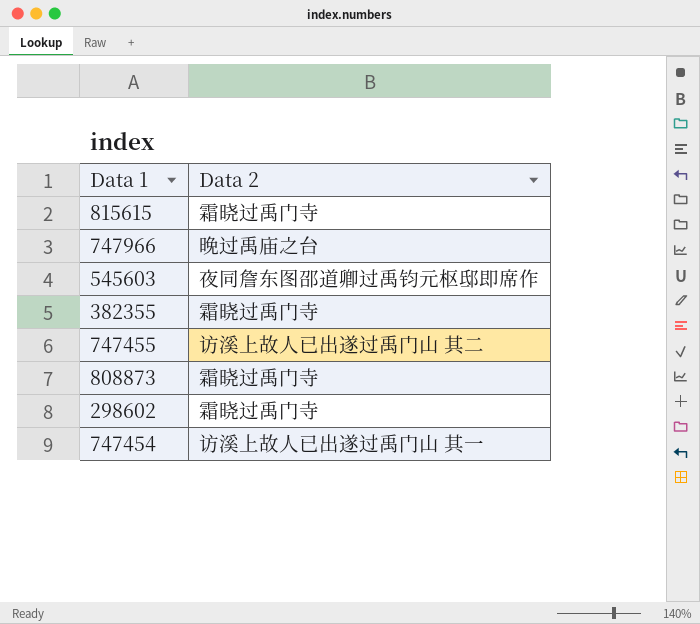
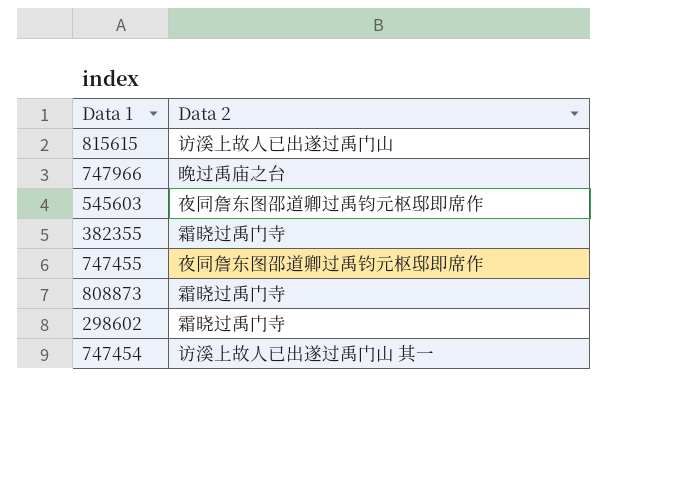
815615 | Data 2: 霜晓过禹门寺 -> 访溪上故人已出遂过禹门山
747455 | Data 2: 访溪上故人已出遂过禹门山 其二 -> 夜同詹东图邵道卿过禹钧元枢邸即席作

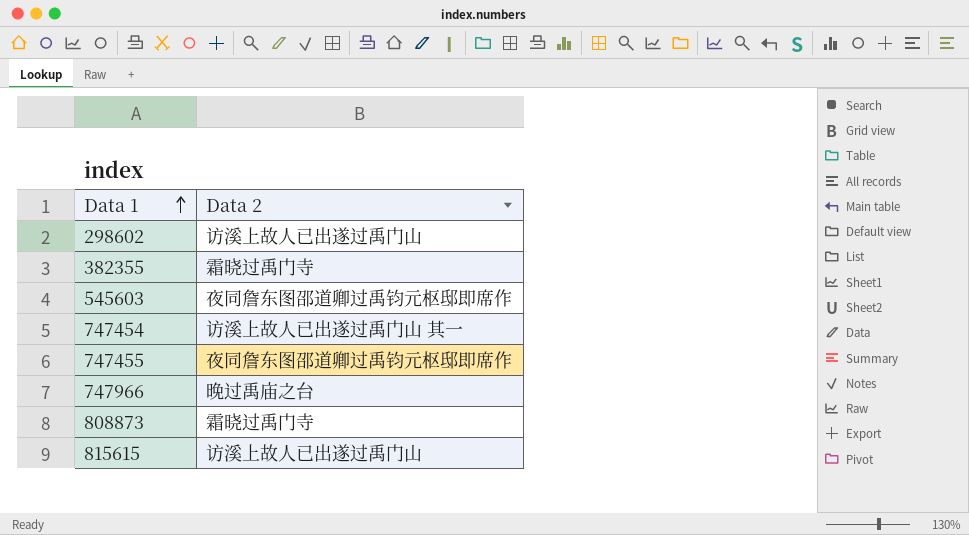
row order: none -> Data 1 ascending
298602 | Data 2: 霜晓过禹门寺 -> 访溪上故人已出遂过禹门山

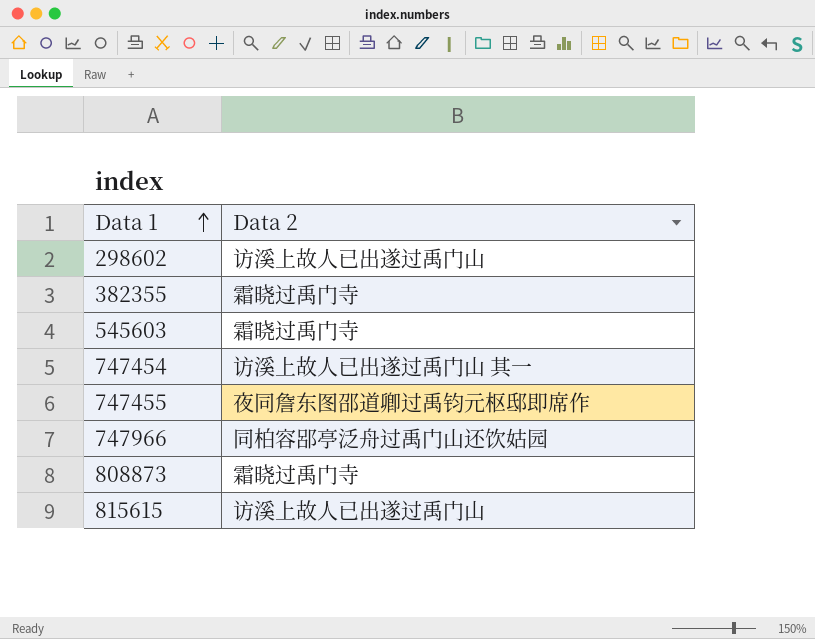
545603 | Data 2: 夜同詹东图邵道卿过禹钧元枢邸即席作 -> 霜晓过禹门寺
747966 | Data 2: 晚过禹庙之台 -> 同柏容郘亭泛舟过禹门山还饮姑园

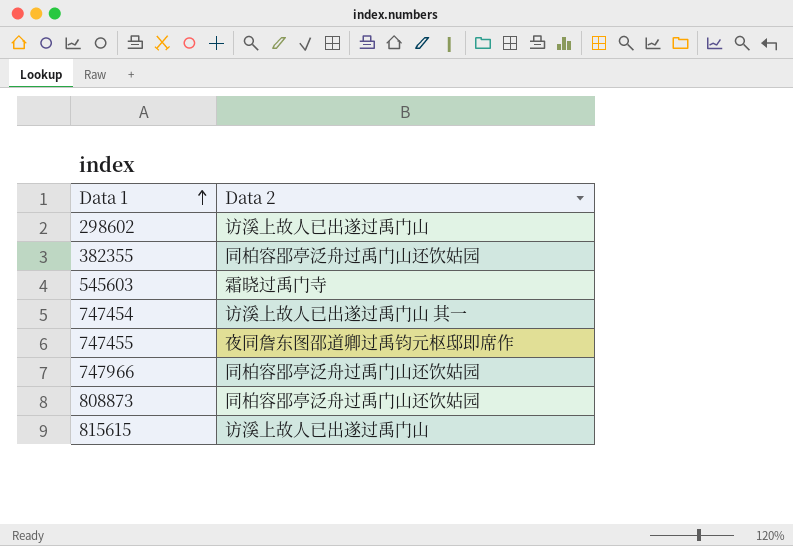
382355 | Data 2: 霜晓过禹门寺 -> 同柏容郘亭泛舟过禹门山还饮姑园
808873 | Data 2: 霜晓过禹门寺 -> 同柏容郘亭泛舟过禹门山还饮姑园

